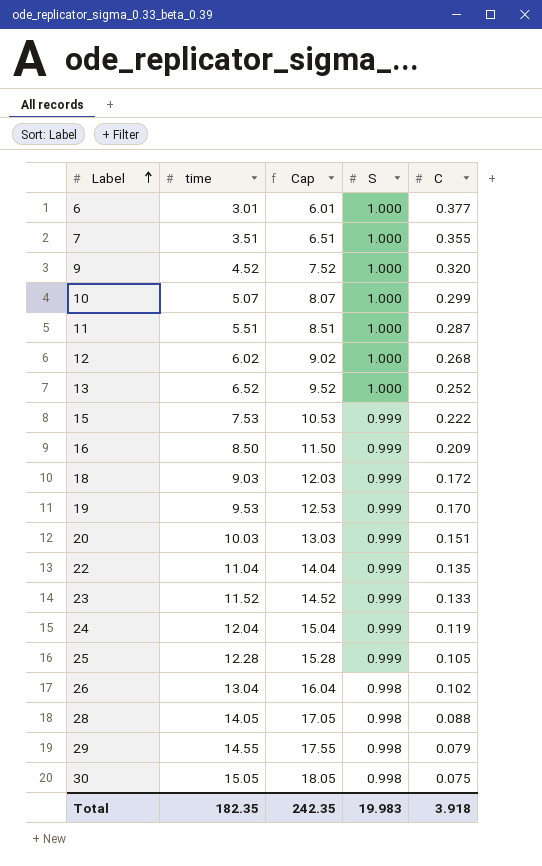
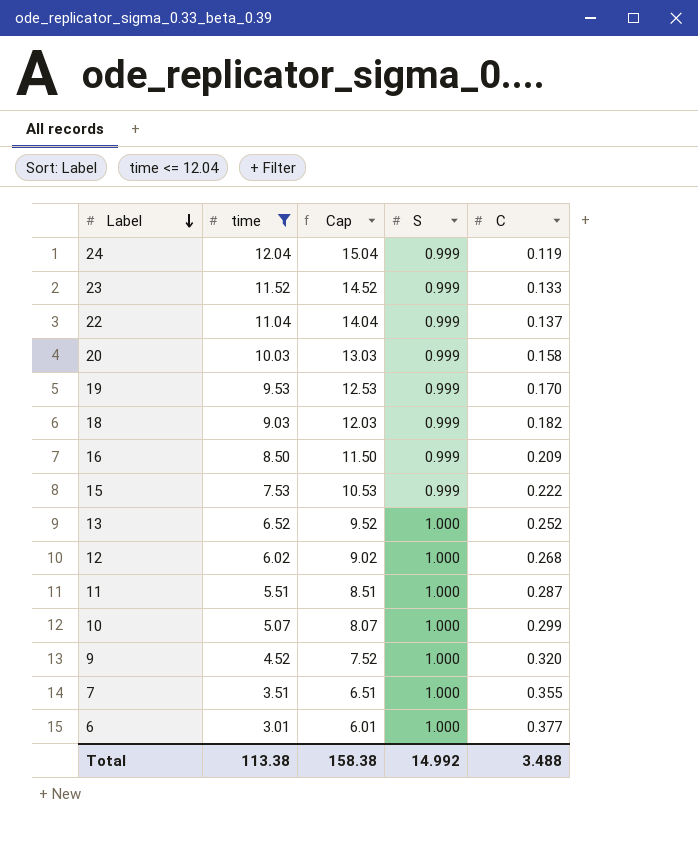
filter: none -> time <= 12.04
row order: Label ascending -> Label descending
22 | C: 0.135 -> 0.137
20 | C: 0.151 -> 0.158
18 | C: 0.172 -> 0.182
Total | time: 182.35 -> 113.38
Total | Cap: 242.35 -> 158.38
Total | S: 19.983 -> 14.992
Total | C: 3.918 -> 3.488

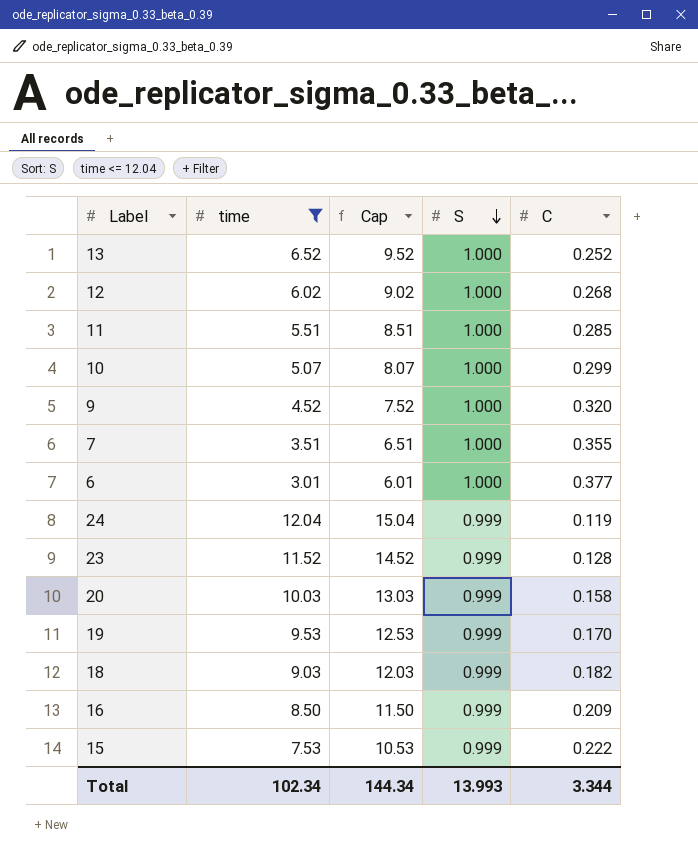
row order: Label descending -> S descending
row 22: 11.04 | 14.04 | 0.999 | 0.137 -> none
11 | C: 0.287 -> 0.285
23 | C: 0.133 -> 0.128
Total | time: 113.38 -> 102.34
Total | Cap: 158.38 -> 144.34
Total | S: 14.992 -> 13.993
Total | C: 3.488 -> 3.344

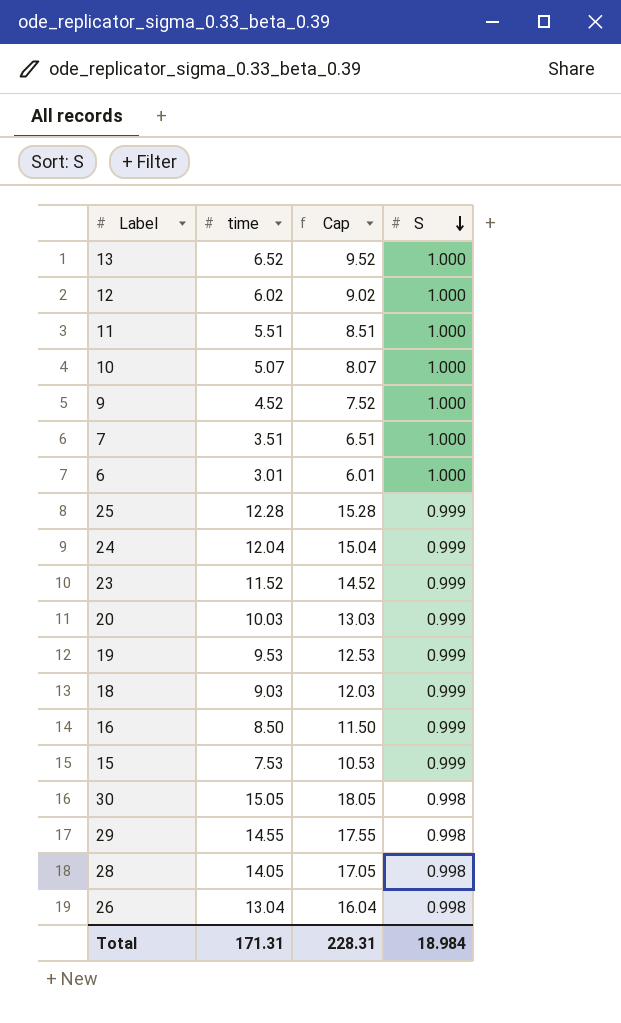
filter: time <= 12.04 -> none
column C | position: 5 -> none
Total | time: 102.34 -> 171.31
Total | Cap: 144.34 -> 228.31
Total | S: 13.993 -> 18.984

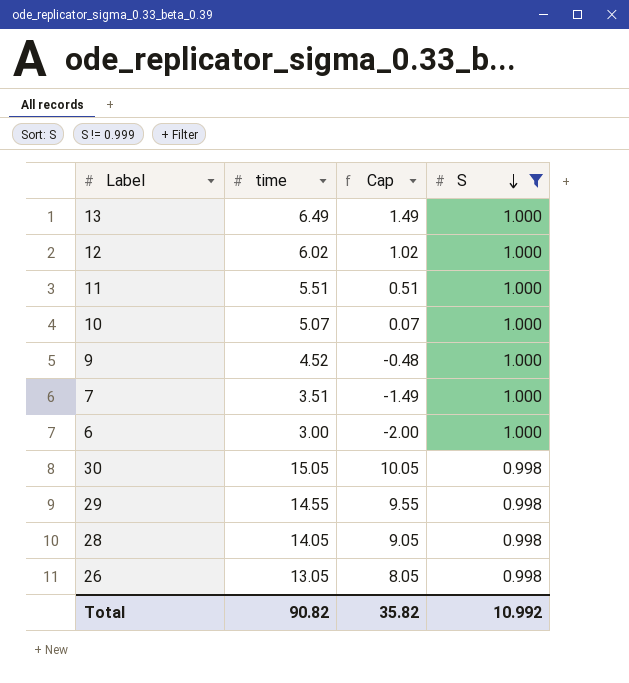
filter: none -> S != 0.999
column Cap | formula: [time] + 3 -> [time] - 5
13 | time: 6.52 -> 6.49
6 | time: 3.01 -> 3.00
26 | time: 13.04 -> 13.05
Total | time: 171.31 -> 90.82
Total | Cap: 228.31 -> 35.82
Total | S: 18.984 -> 10.992

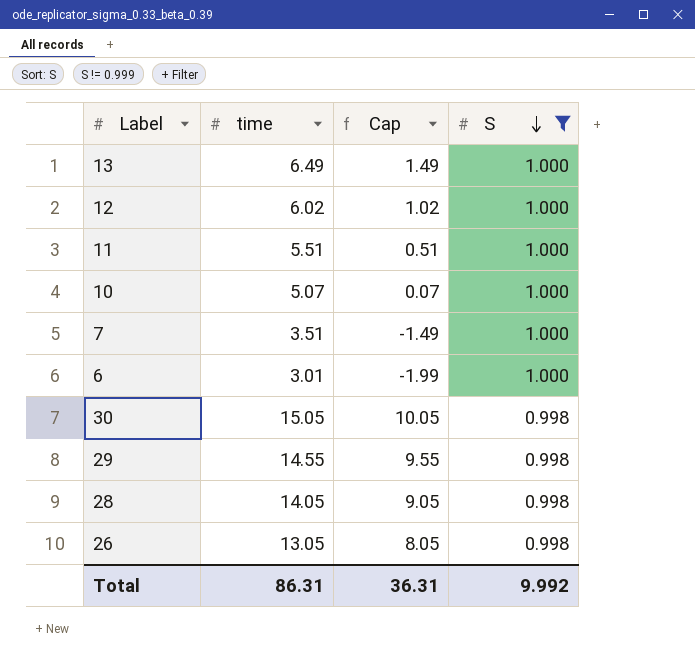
row 9: 4.52 | -0.48 | 1.000 -> none
6 | time: 3.00 -> 3.01
6 | Cap: -2.00 -> -1.99
Total | time: 90.82 -> 86.31
Total | Cap: 35.82 -> 36.31
Total | S: 10.992 -> 9.992

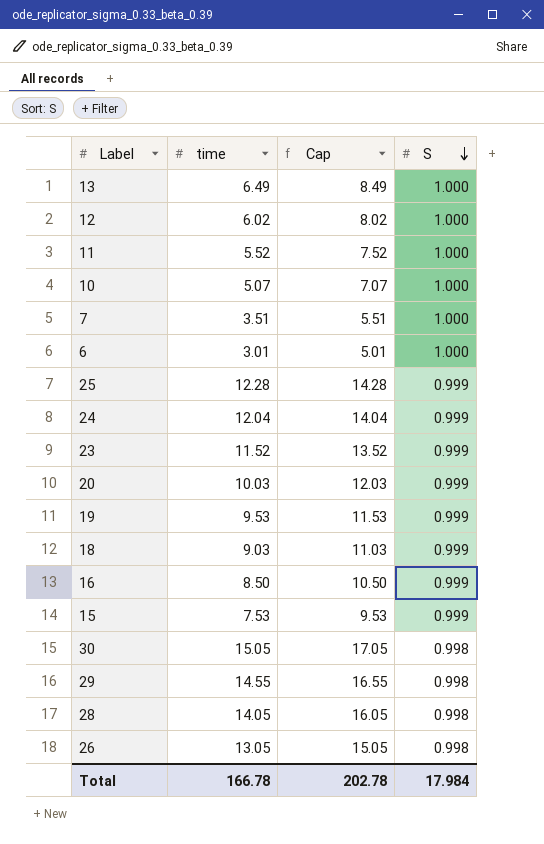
filter: S != 0.999 -> none
column Cap | formula: [time] - 5 -> [time] + 2
11 | time: 5.51 -> 5.52
Total | time: 86.31 -> 166.78
Total | Cap: 36.31 -> 202.78
Total | S: 9.992 -> 17.984

